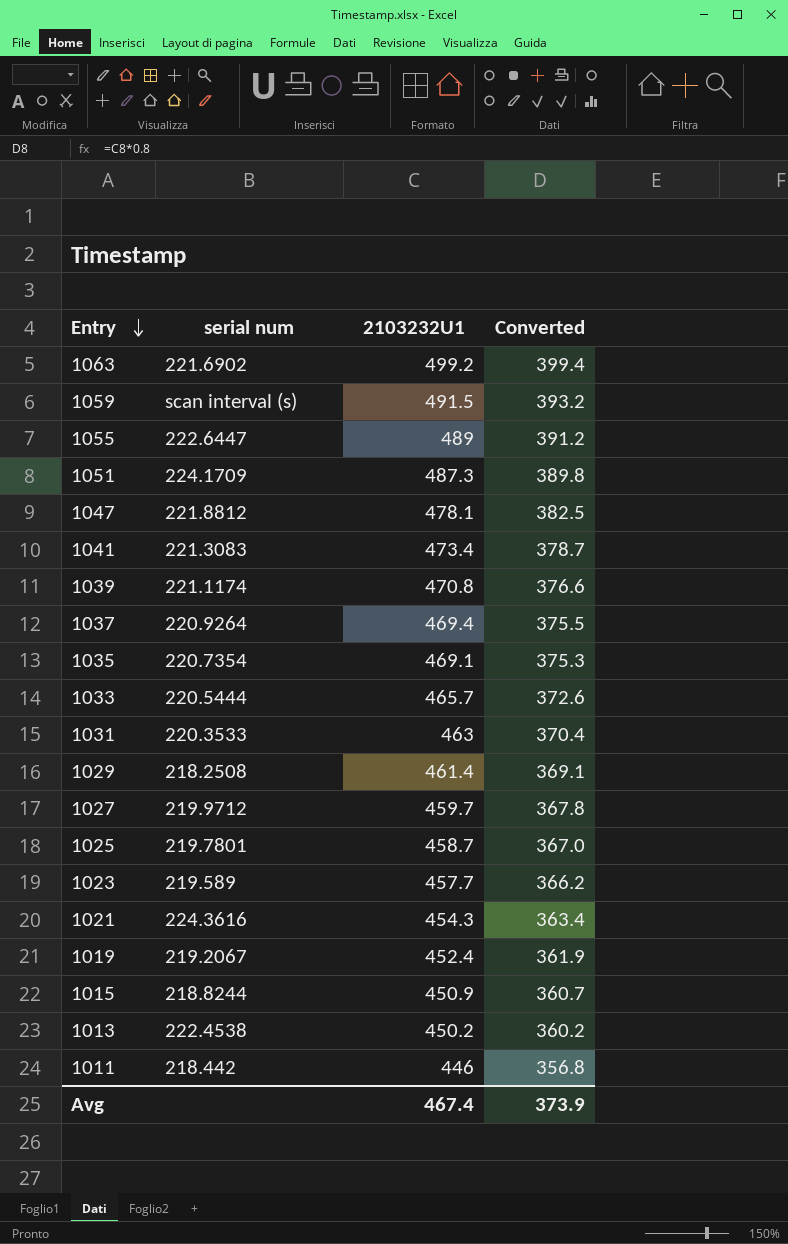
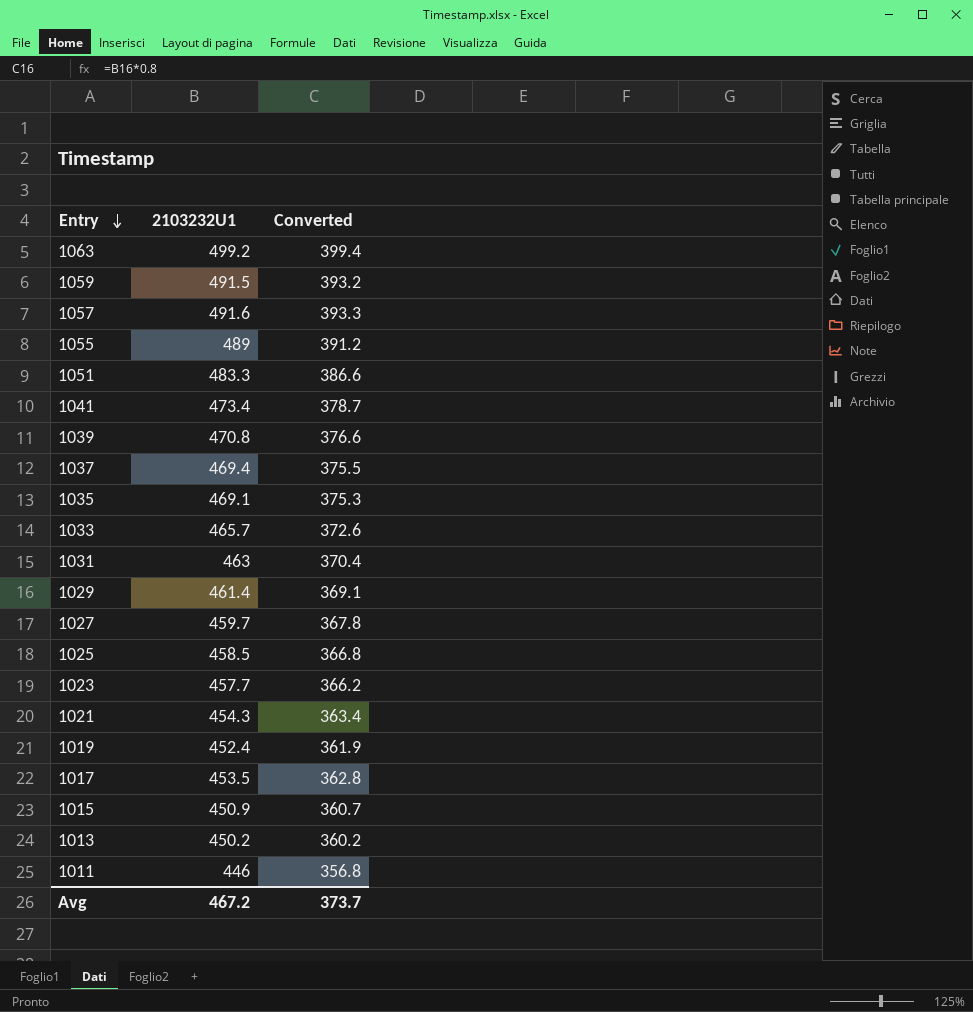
column serial num | position: 2 -> none
row 1047: 221.8812 | 478.1 | 382.5 -> none
row 1057: none -> 491.6 | 393.3
1051 | 2103232U1: 487.3 -> 483.3
1051 | Converted: 389.8 -> 386.6
1025 | 2103232U1: 458.7 -> 458.5
1025 | Converted: 367.0 -> 366.8
row 1017: none -> 453.5 | 362.8
Avg | 2103232U1: 467.4 -> 467.2
Avg | Converted: 373.9 -> 373.7

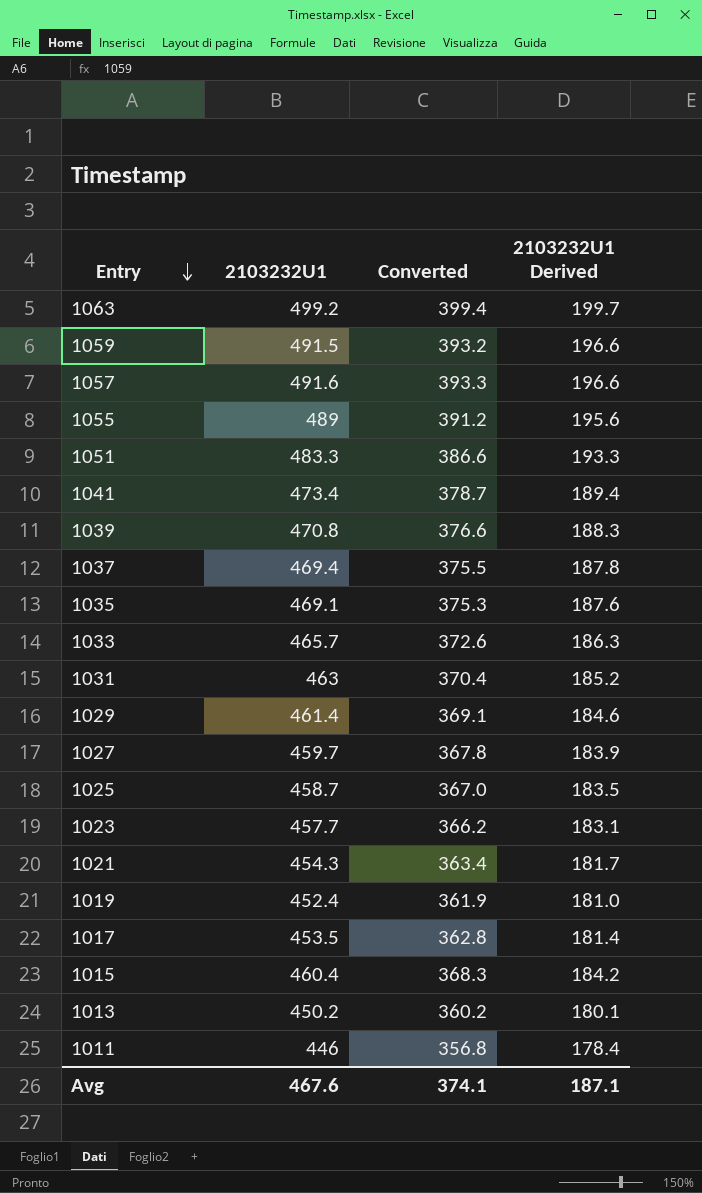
column 2103232U1 Derived | formula: none -> [2103232U1] * 0.4
1025 | 2103232U1: 458.5 -> 458.7
1025 | Converted: 366.8 -> 367.0
1015 | 2103232U1: 450.9 -> 460.4
1015 | Converted: 360.7 -> 368.3
Avg | 2103232U1: 467.2 -> 467.6
Avg | Converted: 373.7 -> 374.1

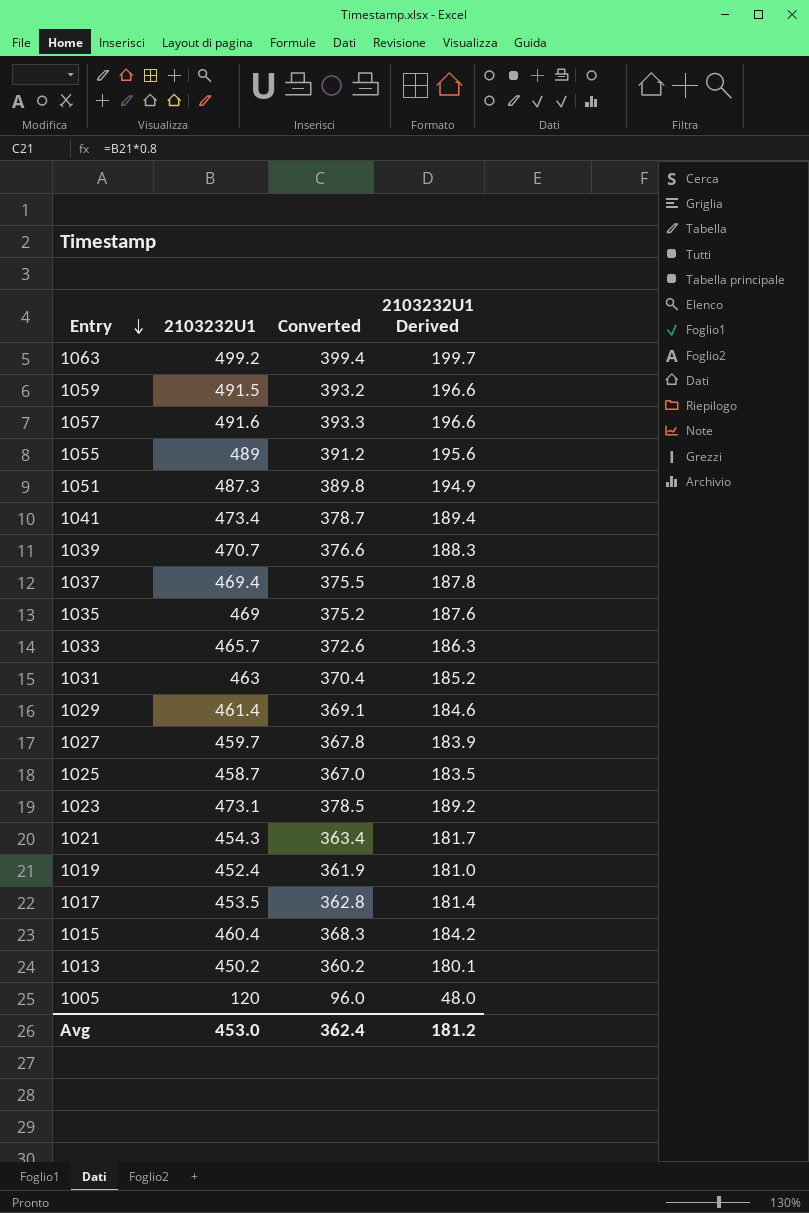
row 1011: 446 | 356.8 | 178.4 -> none
1051 | 2103232U1: 483.3 -> 487.3
1051 | Converted: 386.6 -> 389.8
1051 | 2103232U1 Derived: 193.3 -> 194.9
1039 | 2103232U1: 470.8 -> 470.7
1035 | 2103232U1: 469.1 -> 469
1035 | Converted: 375.3 -> 375.2
1023 | 2103232U1: 457.7 -> 473.1
1023 | Converted: 366.2 -> 378.5
1023 | 2103232U1 Derived: 183.1 -> 189.2
row 1005: none -> 120 | 96.0 | 48.0
Avg | 2103232U1: 467.6 -> 453.0
Avg | Converted: 374.1 -> 362.4
Avg | 2103232U1 Derived: 187.1 -> 181.2

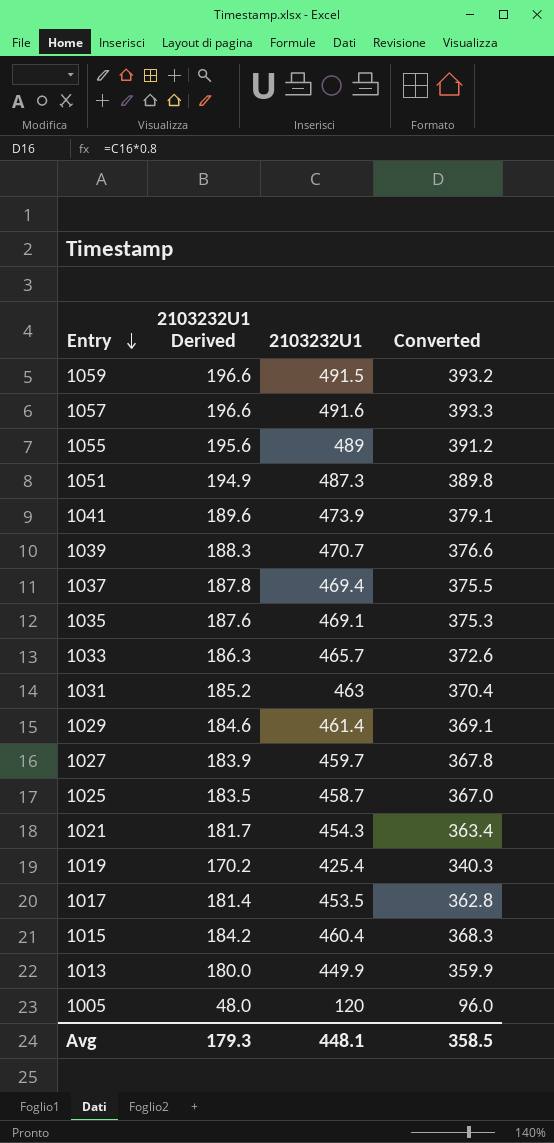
column 2103232U1 Derived | position: 4 -> 2
row 1063: 499.2 | 399.4 | 199.7 -> none
row 1023: 473.1 | 378.5 | 189.2 -> none
1041 | 2103232U1 Derived: 189.4 -> 189.6
1041 | 2103232U1: 473.4 -> 473.9
1041 | Converted: 378.7 -> 379.1
1035 | 2103232U1: 469 -> 469.1
1035 | Converted: 375.2 -> 375.3
1019 | 2103232U1 Derived: 181.0 -> 170.2
1019 | 2103232U1: 452.4 -> 425.4
1019 | Converted: 361.9 -> 340.3
1013 | 2103232U1 Derived: 180.1 -> 180.0
1013 | 2103232U1: 450.2 -> 449.9
1013 | Converted: 360.2 -> 359.9
Avg | 2103232U1 Derived: 181.2 -> 179.3
Avg | 2103232U1: 453.0 -> 448.1
Avg | Converted: 362.4 -> 358.5

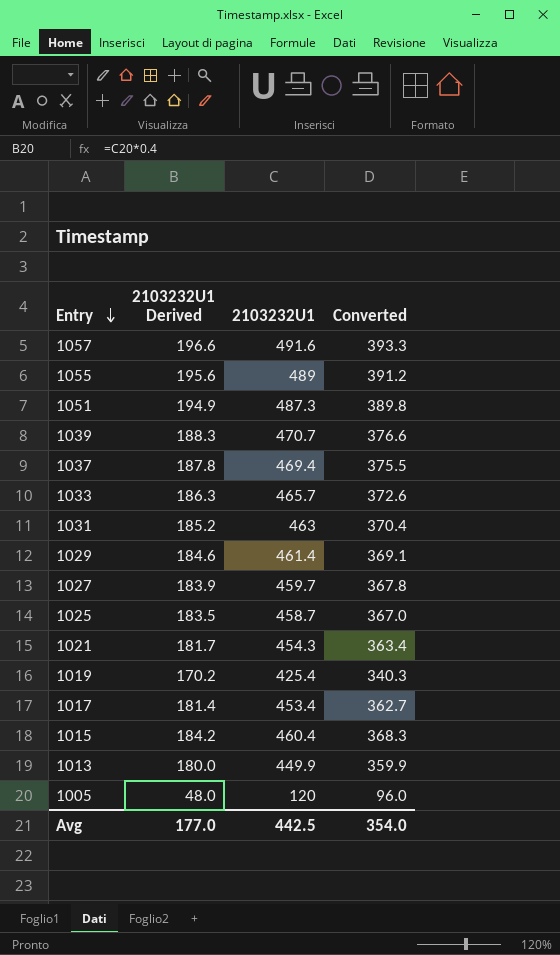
row 1059: 196.6 | 491.5 | 393.2 -> none
row 1041: 189.6 | 473.9 | 379.1 -> none
row 1035: 187.6 | 469.1 | 375.3 -> none
1017 | 2103232U1: 453.5 -> 453.4
1017 | Converted: 362.8 -> 362.7
Avg | 2103232U1 Derived: 179.3 -> 177.0
Avg | 2103232U1: 448.1 -> 442.5
Avg | Converted: 358.5 -> 354.0

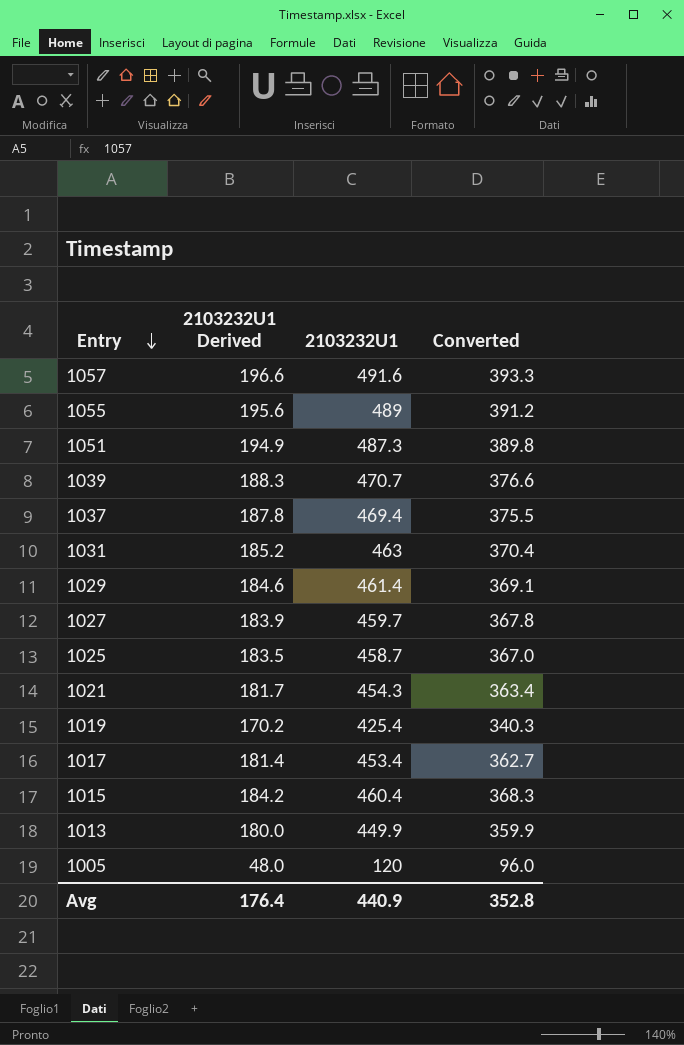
row 1033: 186.3 | 465.7 | 372.6 -> none
Avg | 2103232U1 Derived: 177.0 -> 176.4
Avg | 2103232U1: 442.5 -> 440.9
Avg | Converted: 354.0 -> 352.8

